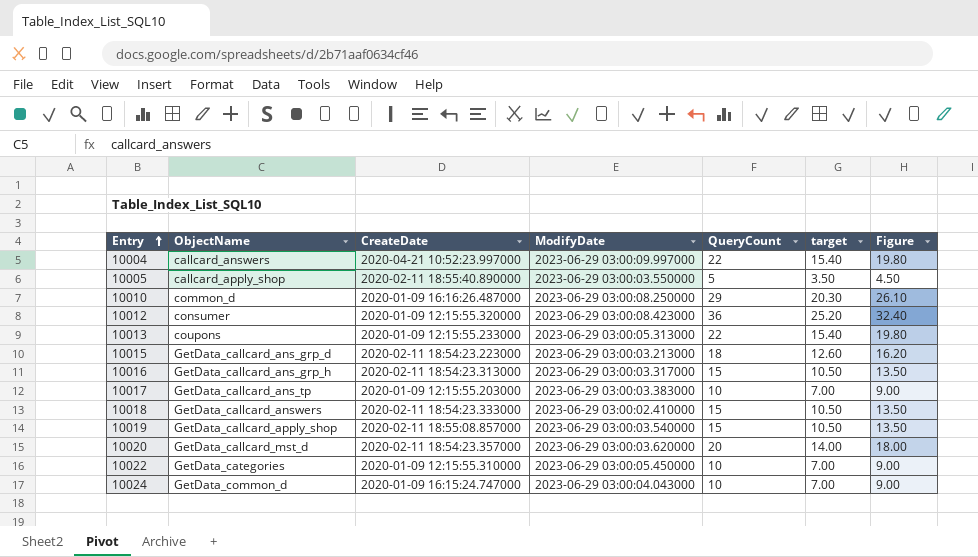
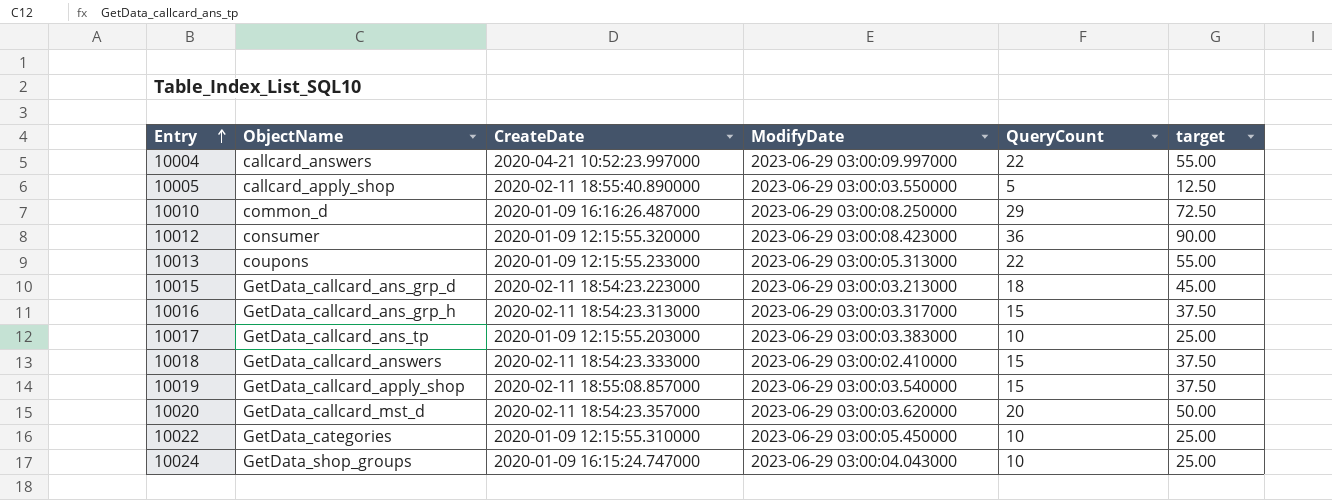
column Figure | formula: [QueryCount] * 0.9 -> none
column target | formula: [QueryCount] * 0.7 -> [QueryCount] * 2.5
10024 | ObjectName: GetData_common_d -> GetData_shop_groups

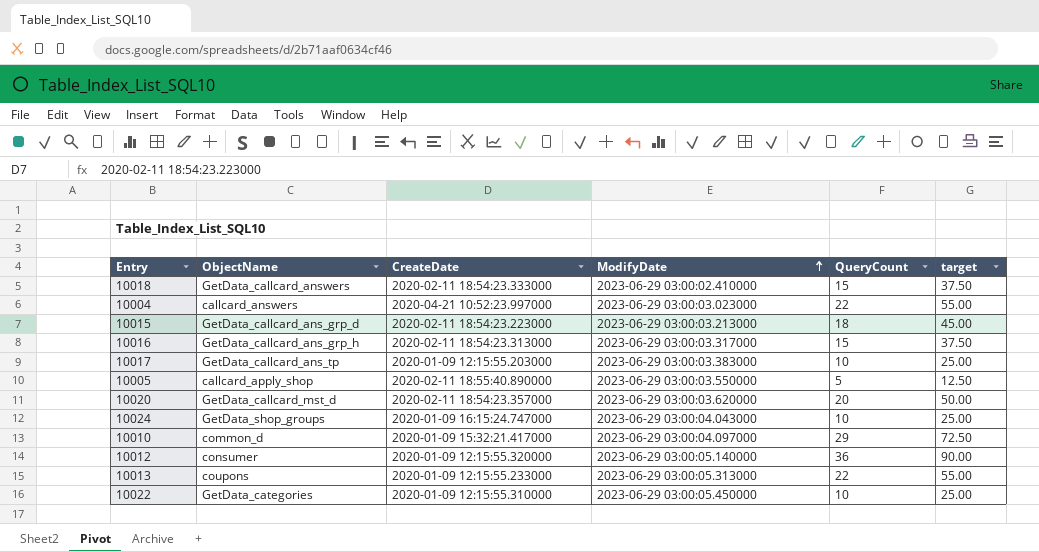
row order: Entry ascending -> ModifyDate ascending
row 10019: GetData_callcard_apply_shop | 2020-02-11 18:55:08.857000 | 2023-06-29 03:00:03.540000 | 15 | 37.50 -> none
10004 | ModifyDate: 2023-06-29 03:00:09.997000 -> 2023-06-29 03:00:03.023000
10010 | CreateDate: 2020-01-09 16:16:26.487000 -> 2020-01-09 15:32:21.417000
10010 | ModifyDate: 2023-06-29 03:00:08.250000 -> 2023-06-29 03:00:04.097000
10012 | ModifyDate: 2023-06-29 03:00:08.423000 -> 2023-06-29 03:00:05.140000

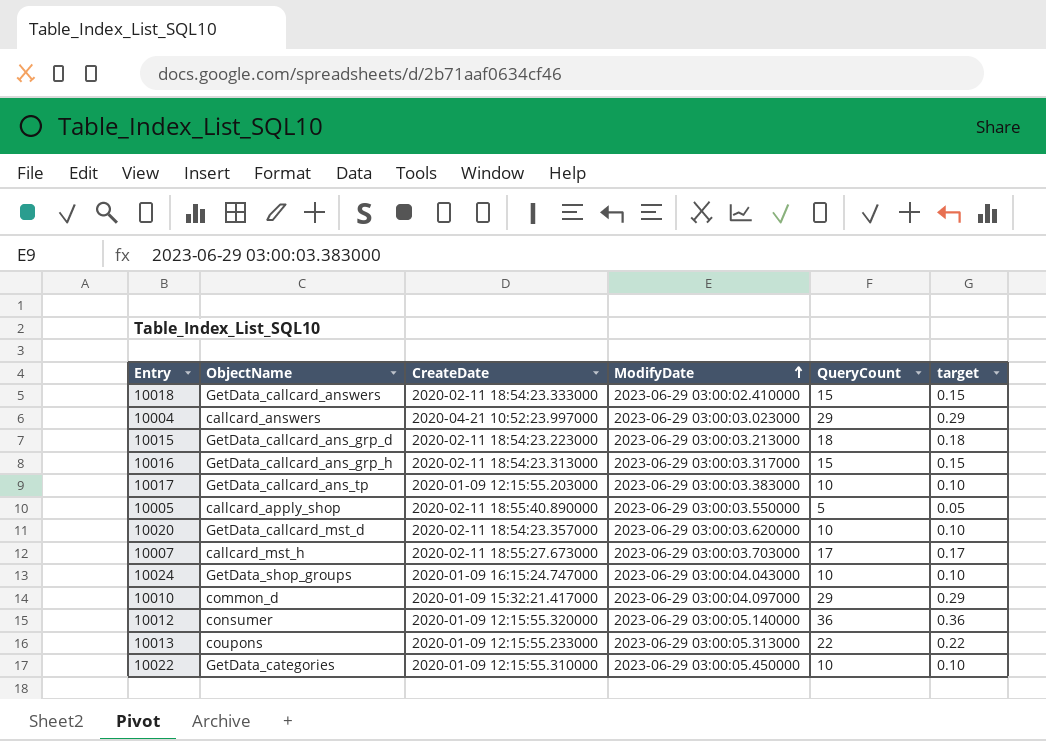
column target | formula: [QueryCount] * 2.5 -> [QueryCount] * 0.01
10004 | QueryCount: 22 -> 29
10020 | QueryCount: 20 -> 10
row 10007: none -> callcard_mst_h | 2020-02-11 18:55:27.673000 | 2023-06-29 03:00:03.703000 | 17 | 0.17

